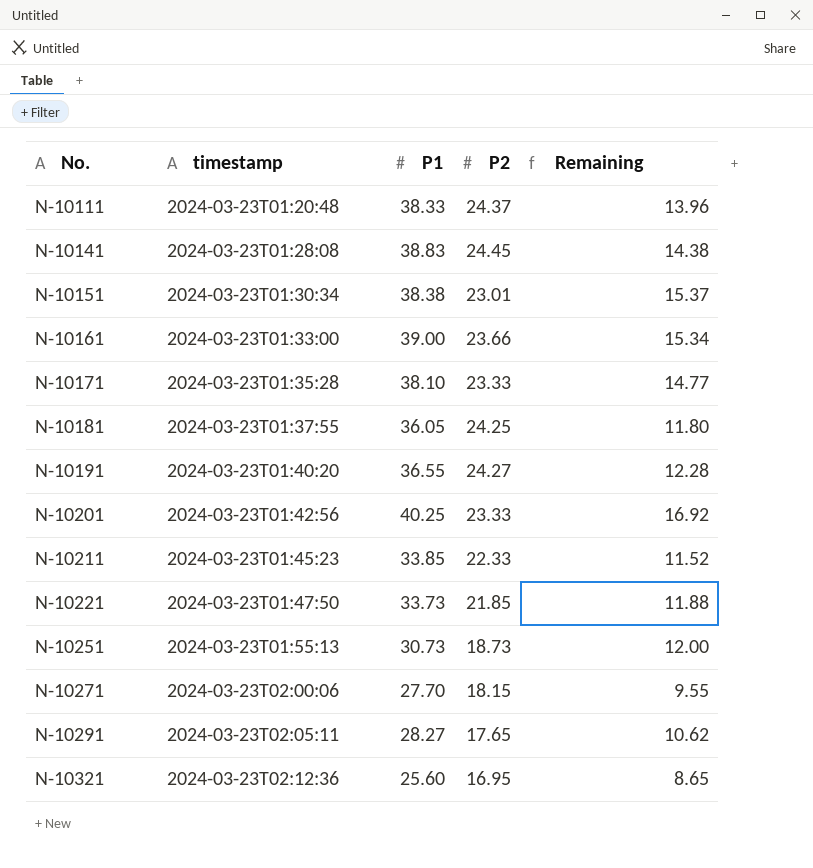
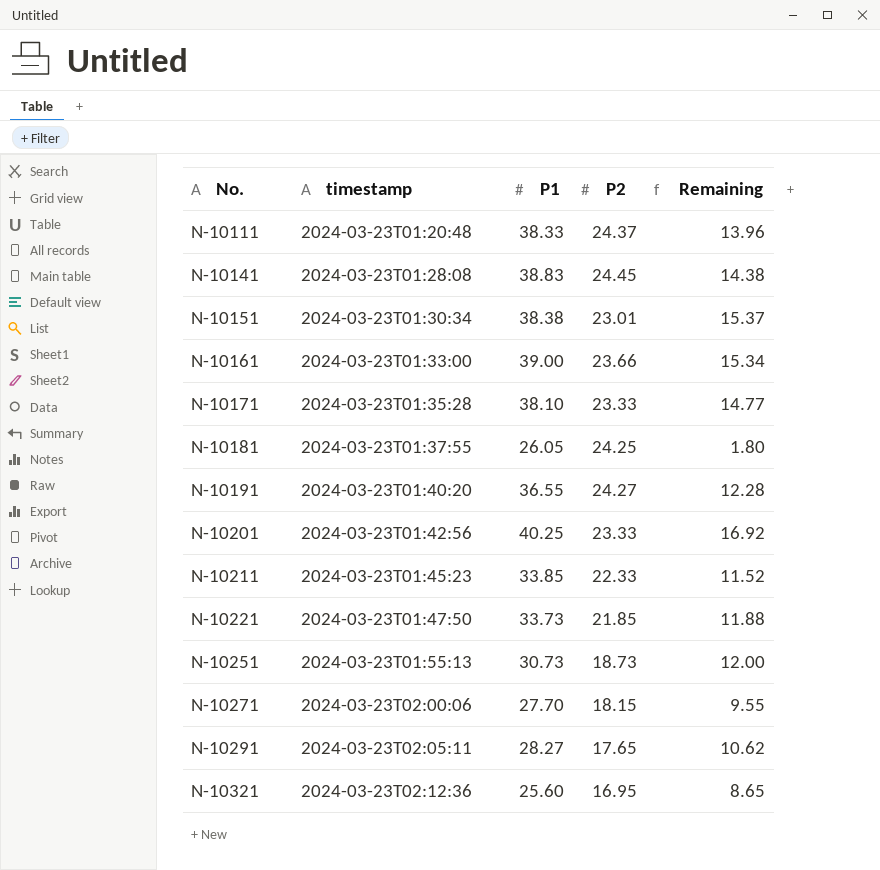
N-10181 | P1: 36.05 -> 26.05
N-10181 | Remaining: 11.80 -> 1.80

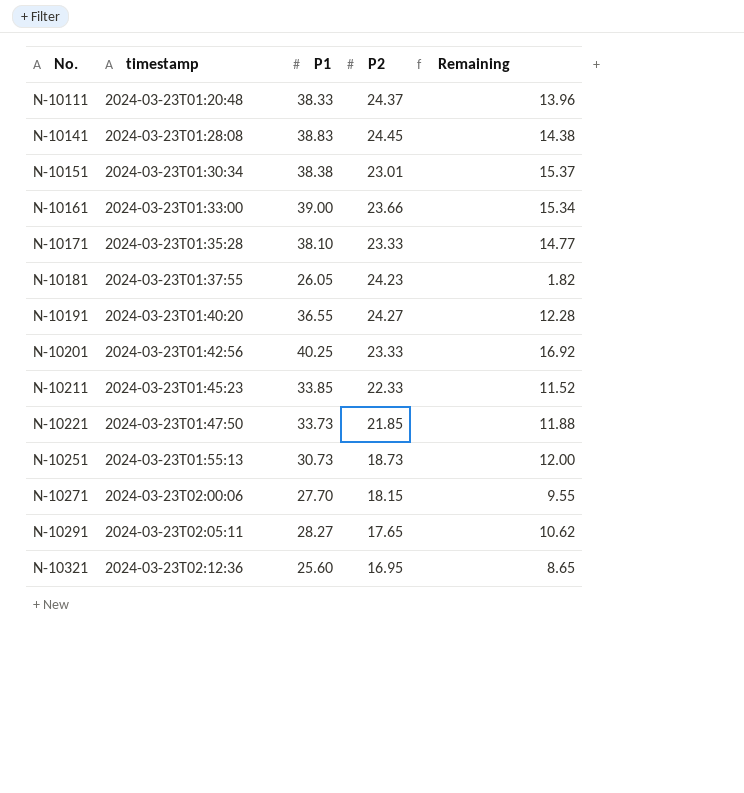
N-10181 | P2: 24.25 -> 24.23
N-10181 | Remaining: 1.80 -> 1.82

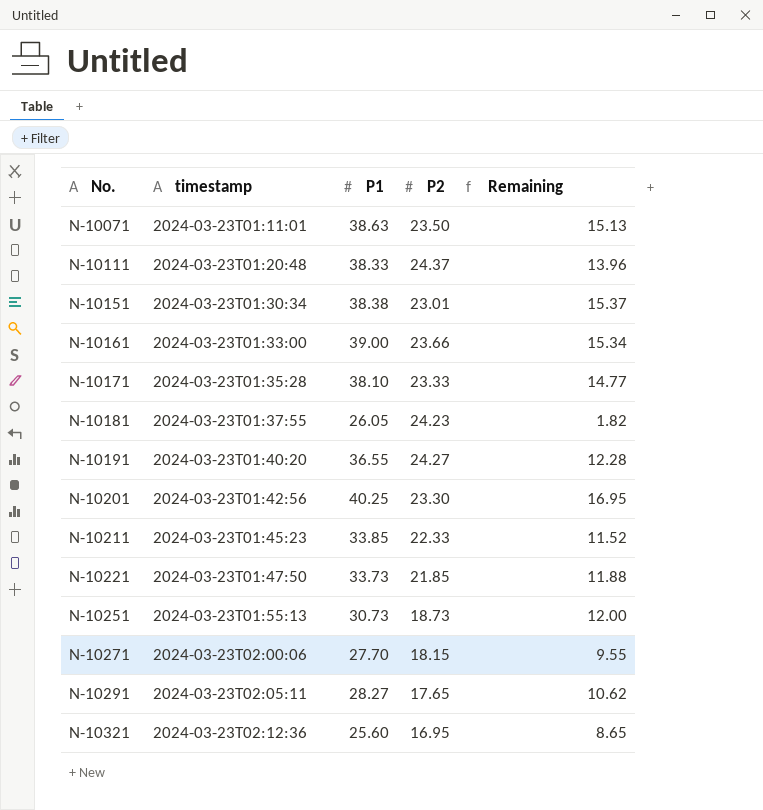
row N-10141: 2024-03-23T01:28:08 | 38.83 | 24.45 | 14.38 -> none
row N-10071: none -> 2024-03-23T01:11:01 | 38.63 | 23.50 | 15.13
N-10201 | P2: 23.33 -> 23.30
N-10201 | Remaining: 16.92 -> 16.95

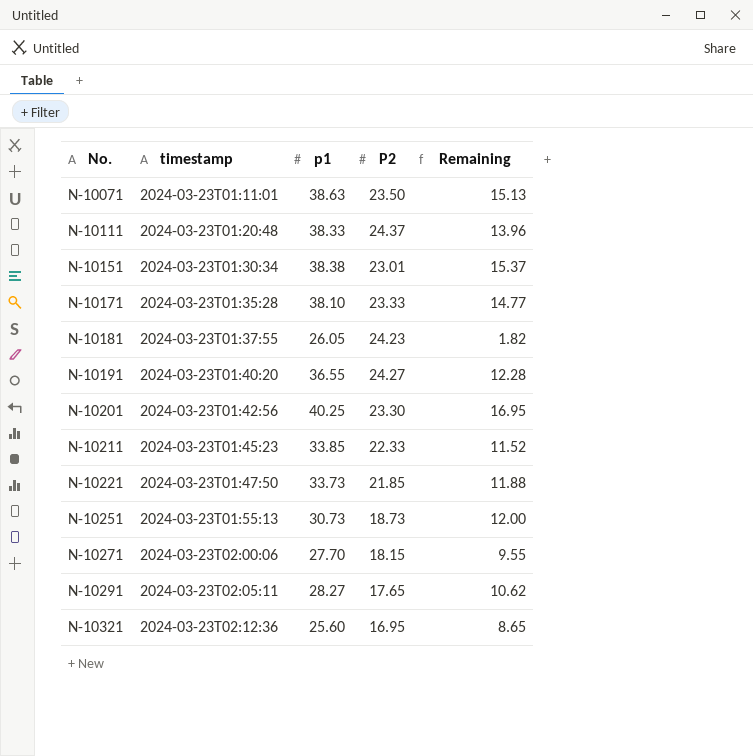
column name: P1 -> p1
row N-10161: 2024-03-23T01:33:00 | 39.00 | 23.66 | 15.34 -> none

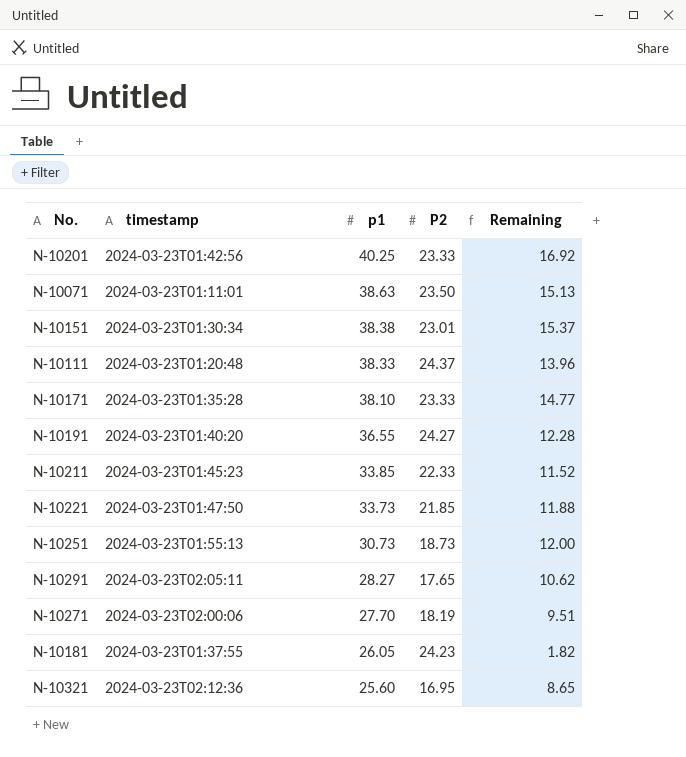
row order: No. ascending -> p1 descending
N-10201 | P2: 23.30 -> 23.33
N-10201 | Remaining: 16.95 -> 16.92
N-10271 | P2: 18.15 -> 18.19
N-10271 | Remaining: 9.55 -> 9.51

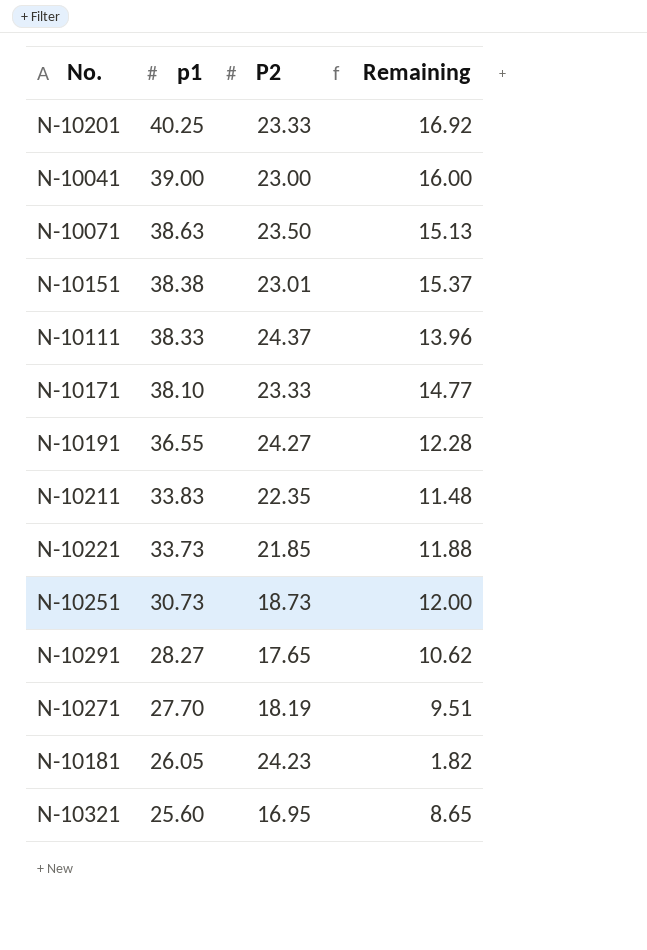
column timestamp | position: 2 -> none
row N-10041: none -> 39.00 | 23.00 | 16.00
N-10211 | p1: 33.85 -> 33.83
N-10211 | P2: 22.33 -> 22.35
N-10211 | Remaining: 11.52 -> 11.48

